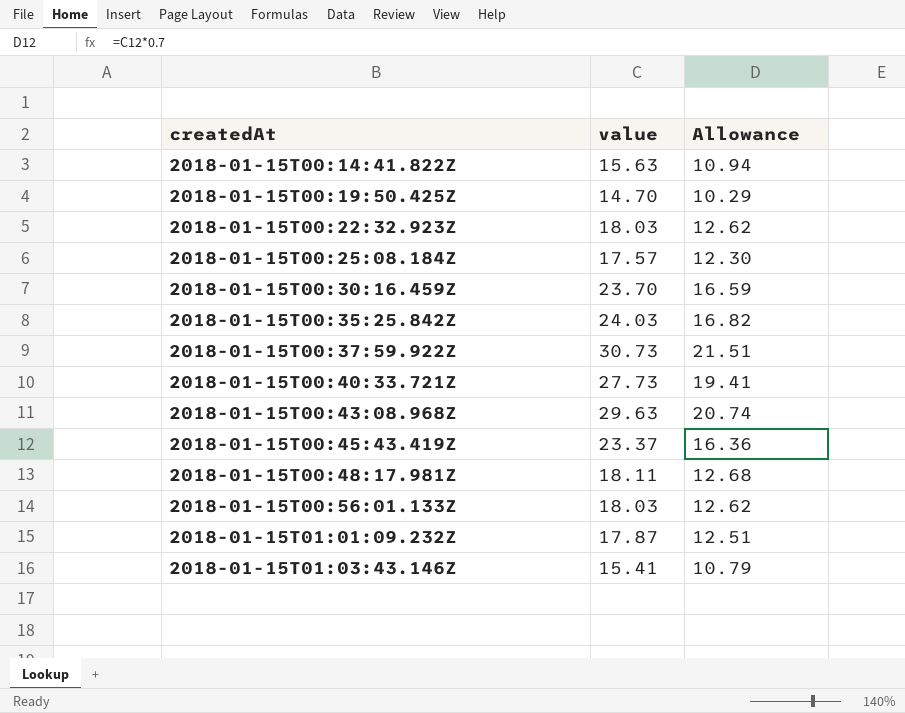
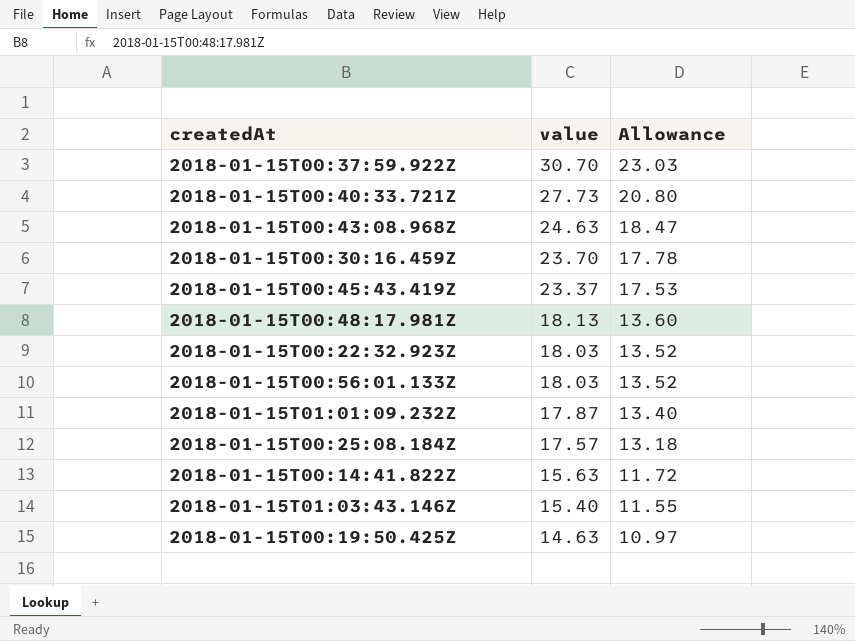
row order: createdAt ascending -> value descending
column Allowance | formula: [value] * 0.7 -> [value] * 0.75
row 2018-01-15T00:35:25.842Z: 24.03 | 16.82 -> none
2018-01-15T00:37:59.922Z | value: 30.73 -> 30.70
2018-01-15T00:43:08.968Z | value: 29.63 -> 24.63
2018-01-15T00:48:17.981Z | value: 18.11 -> 18.13
2018-01-15T01:03:43.146Z | value: 15.41 -> 15.40
2018-01-15T00:19:50.425Z | value: 14.70 -> 14.63

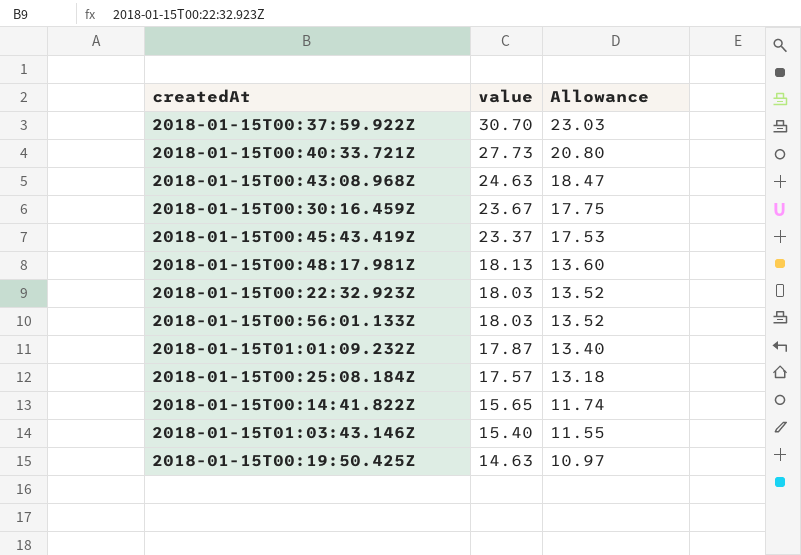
2018-01-15T00:30:16.459Z | value: 23.70 -> 23.67
2018-01-15T00:30:16.459Z | Allowance: 17.78 -> 17.75
2018-01-15T00:14:41.822Z | value: 15.63 -> 15.65
2018-01-15T00:14:41.822Z | Allowance: 11.72 -> 11.74

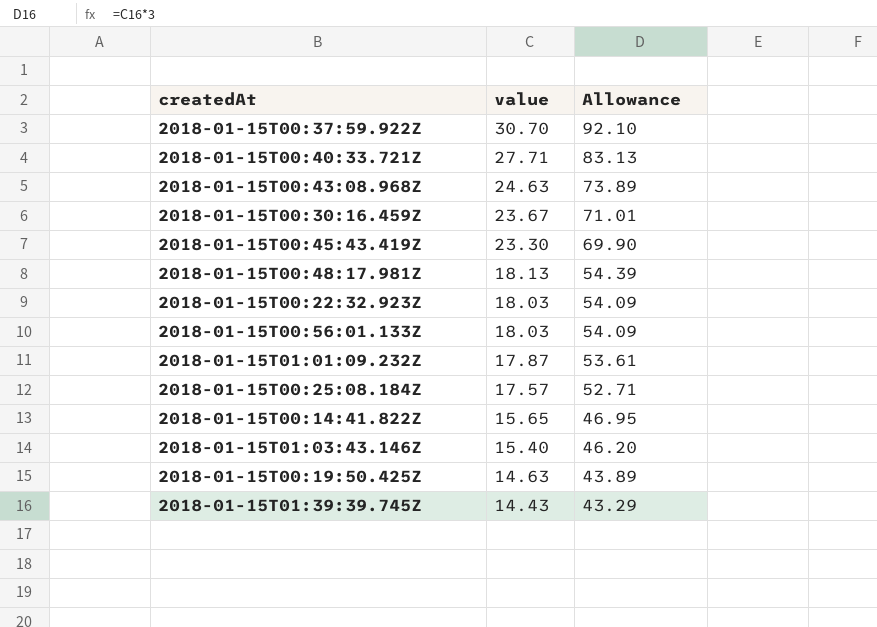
column Allowance | formula: [value] * 0.75 -> [value] * 3
2018-01-15T00:40:33.721Z | value: 27.73 -> 27.71
2018-01-15T00:45:43.419Z | value: 23.37 -> 23.30
row 2018-01-15T01:39:39.745Z: none -> 14.43 | 43.29

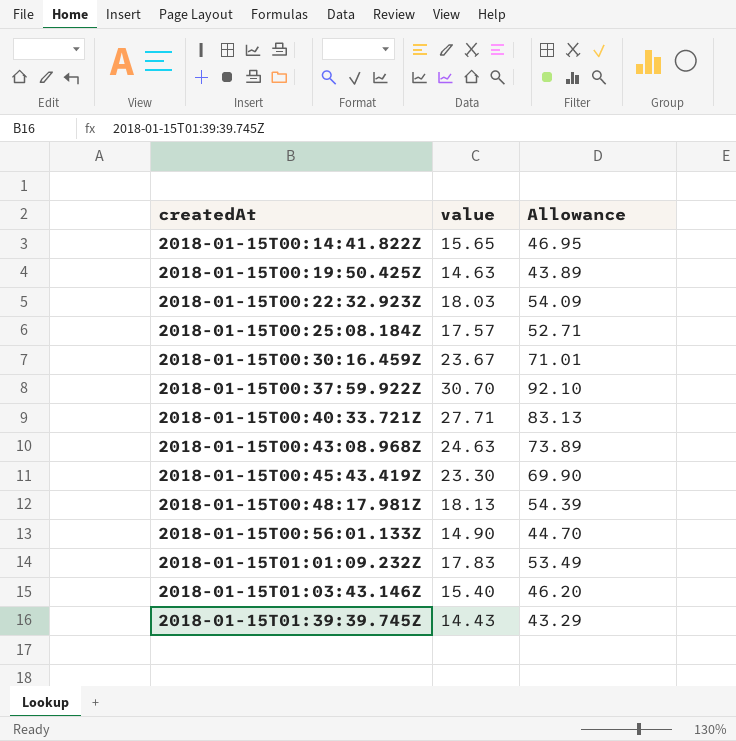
row order: value descending -> createdAt ascending
2018-01-15T00:56:01.133Z | value: 18.03 -> 14.90
2018-01-15T00:56:01.133Z | Allowance: 54.09 -> 44.70
2018-01-15T01:01:09.232Z | value: 17.87 -> 17.83
2018-01-15T01:01:09.232Z | Allowance: 53.61 -> 53.49

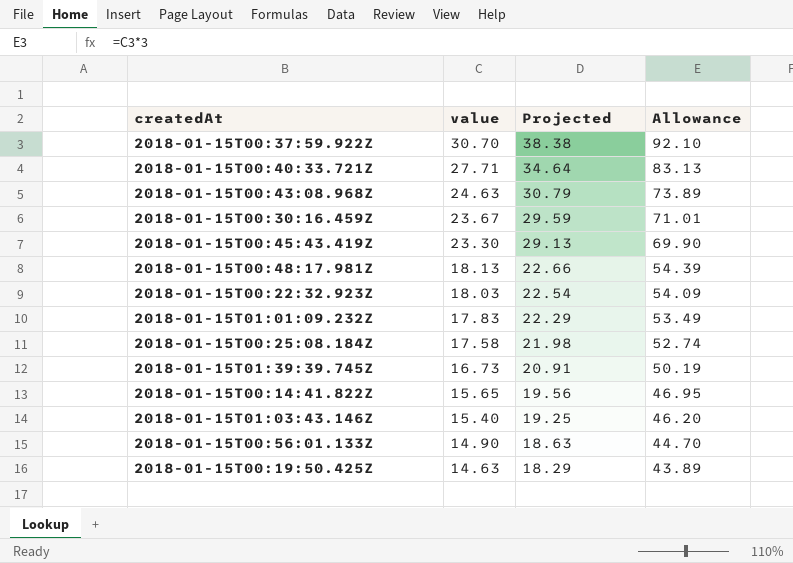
row order: createdAt ascending -> value descending
column Projected | formula: none -> [value] * 1.25
2018-01-15T00:25:08.184Z | value: 17.57 -> 17.58
2018-01-15T00:25:08.184Z | Allowance: 52.71 -> 52.74
2018-01-15T01:39:39.745Z | value: 14.43 -> 16.73
2018-01-15T01:39:39.745Z | Allowance: 43.29 -> 50.19

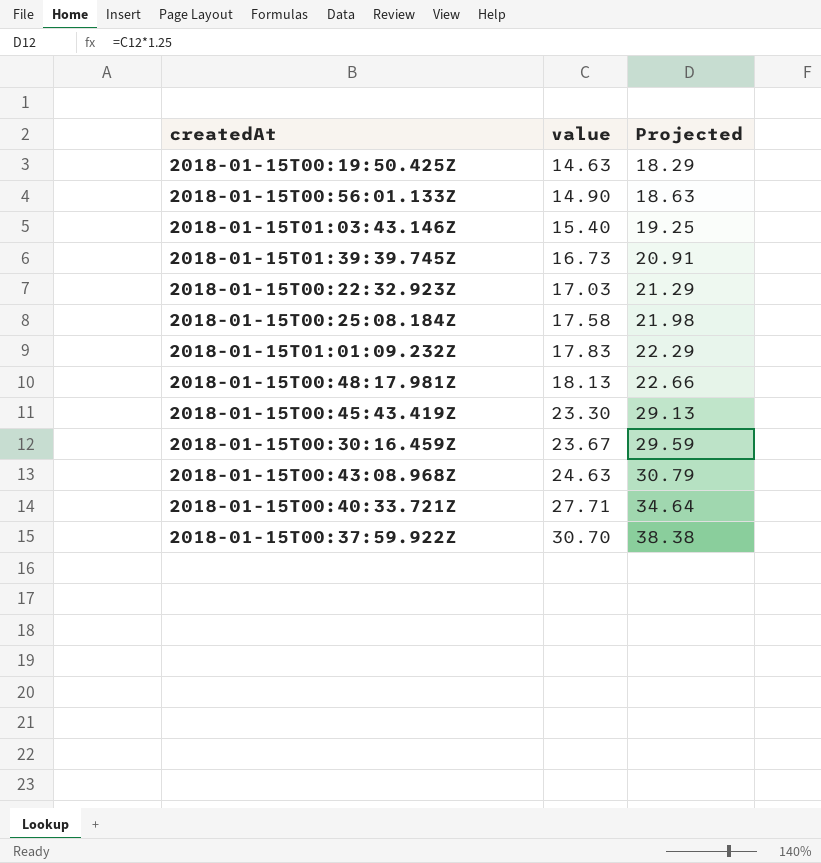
row order: value descending -> value ascending
column Allowance | formula: [value] * 3 -> none
row 2018-01-15T00:14:41.822Z: 15.65 | 19.56 | 46.95 -> none
2018-01-15T00:22:32.923Z | value: 18.03 -> 17.03
2018-01-15T00:22:32.923Z | Projected: 22.54 -> 21.29

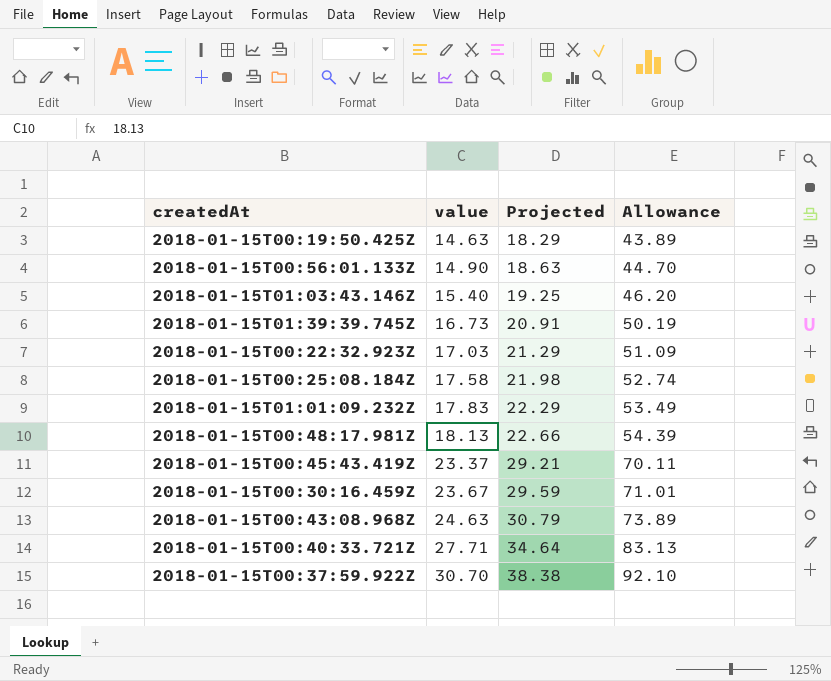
column Allowance | formula: none -> [value] * 3
2018-01-15T00:45:43.419Z | value: 23.30 -> 23.37
2018-01-15T00:45:43.419Z | Projected: 29.13 -> 29.21

